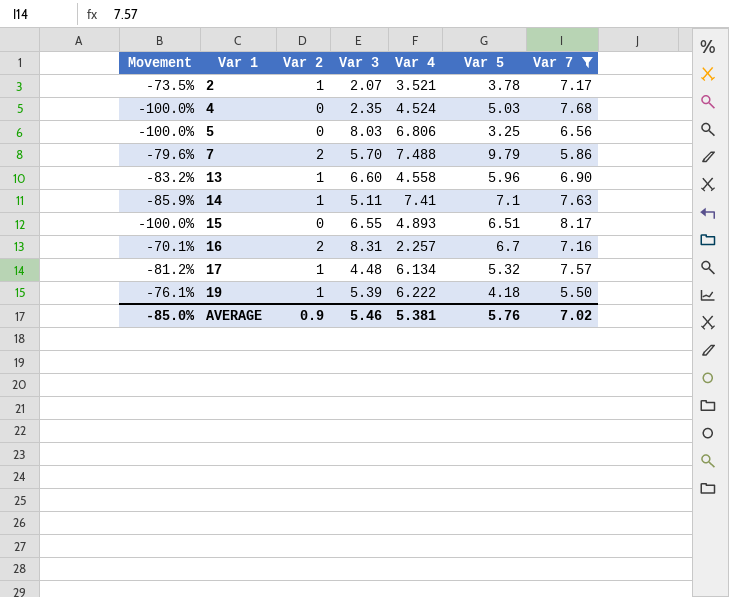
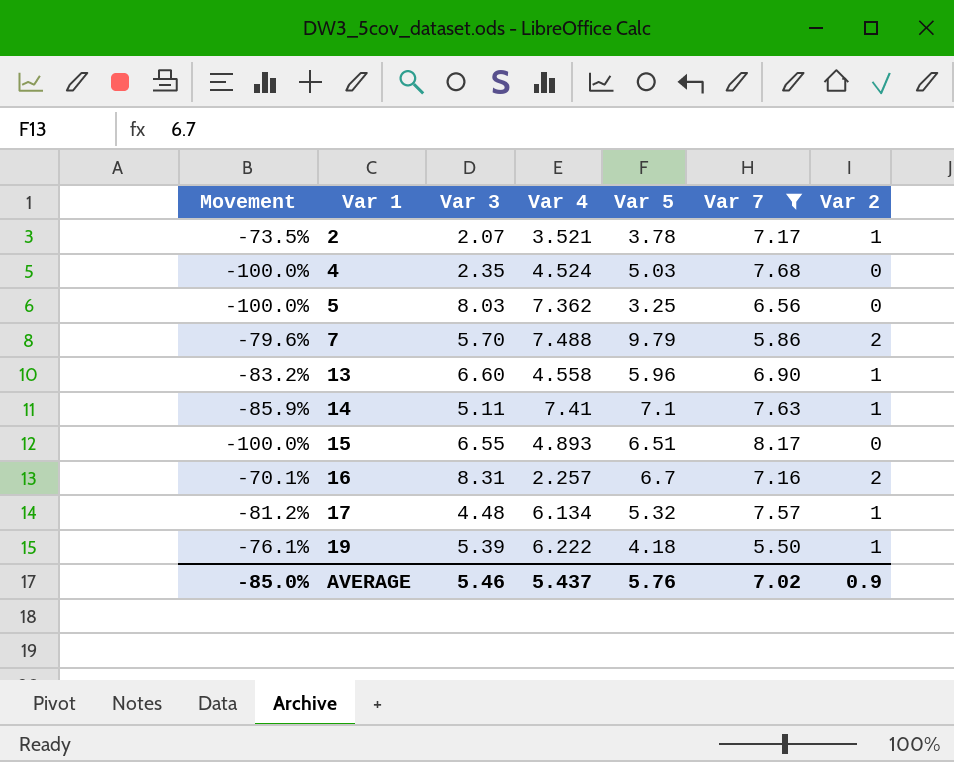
column Var 2 | position: 3 -> 7
5 | Var 4: 6.806 -> 7.362
AVERAGE | Var 4: 5.381 -> 5.437

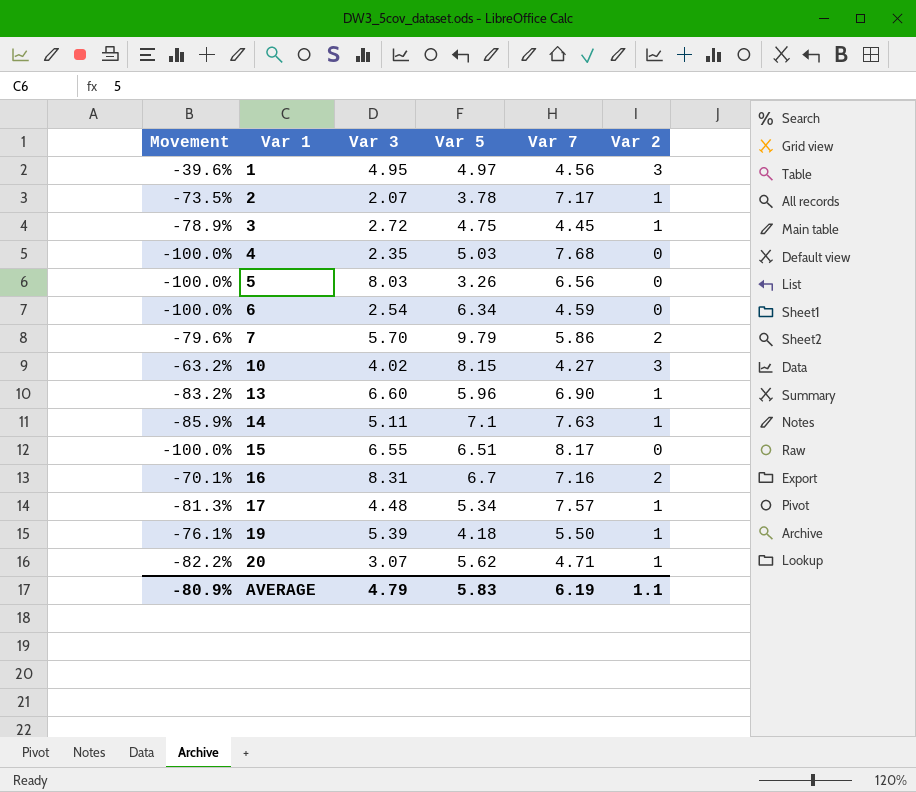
filter: Var 7 >= 5.50 -> none
column Var 4 | position: 4 -> none
5 | Var 5: 3.25 -> 3.26
17 | Movement: -81.2% -> -81.3%
17 | Var 5: 5.32 -> 5.34
AVERAGE | Movement: -85.0% -> -80.9%
AVERAGE | Var 3: 5.46 -> 4.79
AVERAGE | Var 5: 5.76 -> 5.83
AVERAGE | Var 7: 7.02 -> 6.19
AVERAGE | Var 2: 0.9 -> 1.1

